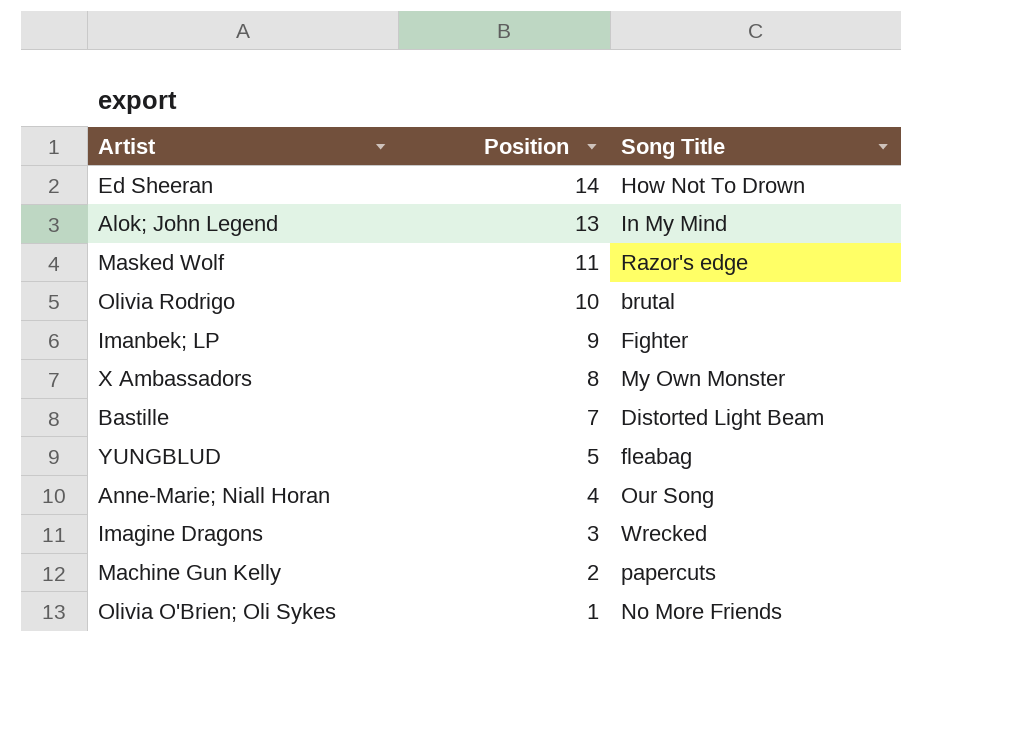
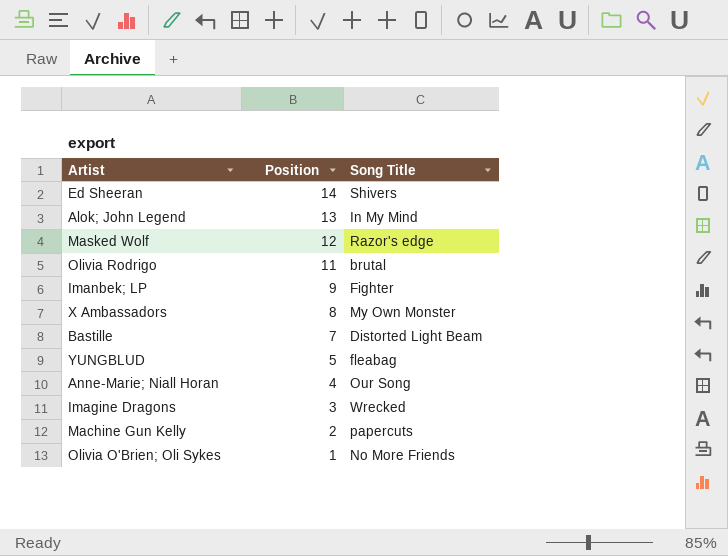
Ed Sheeran | Song Title: How Not To Drown -> Shivers
Masked Wolf | Position: 11 -> 12
Olivia Rodrigo | Position: 10 -> 11

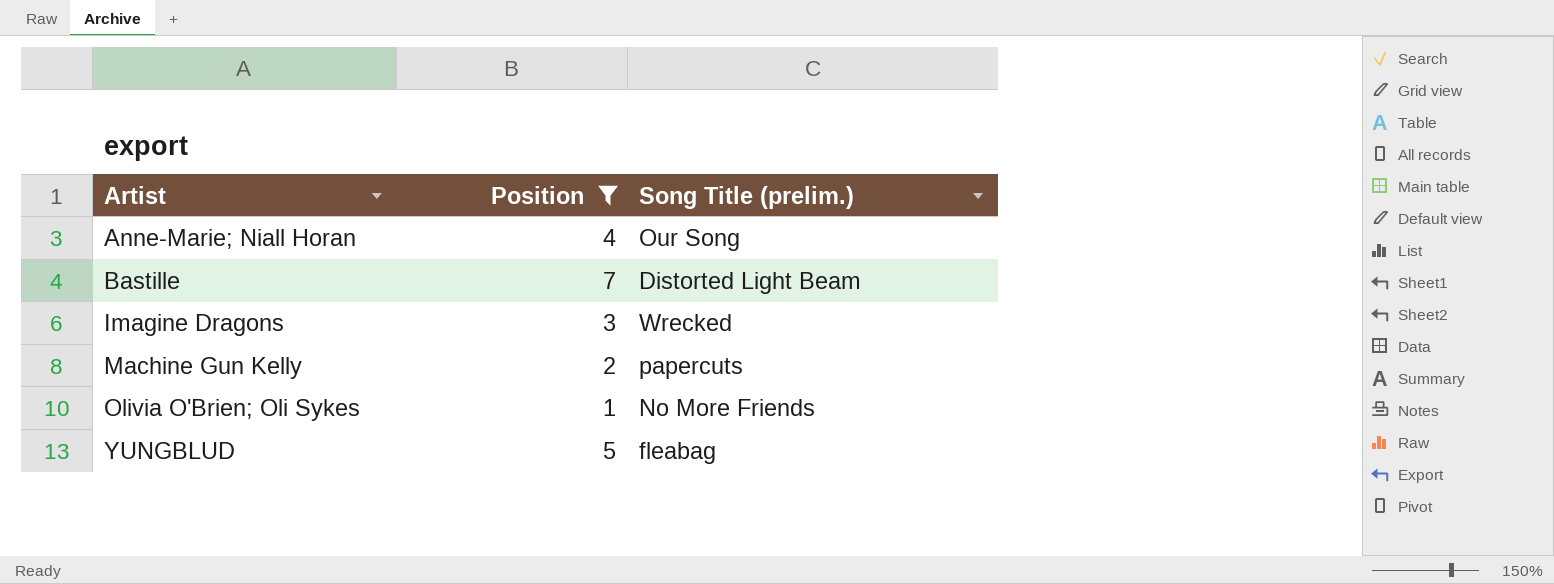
filter: none -> Position <= 7
row order: Position descending -> Artist ascending
column name: Song Title -> Song Title (prelim.)

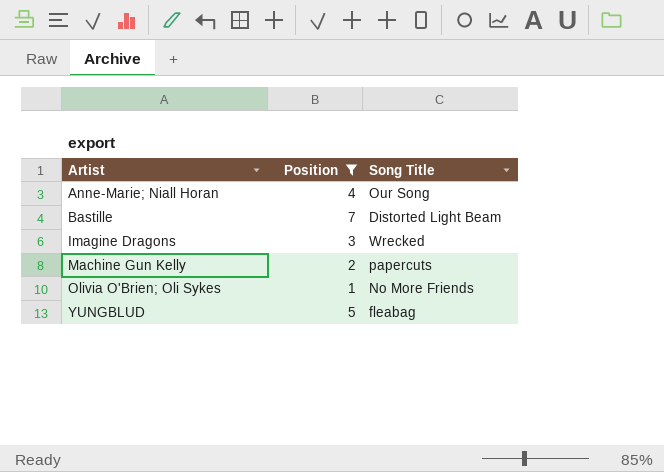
column name: Song Title (prelim.) -> Song Title

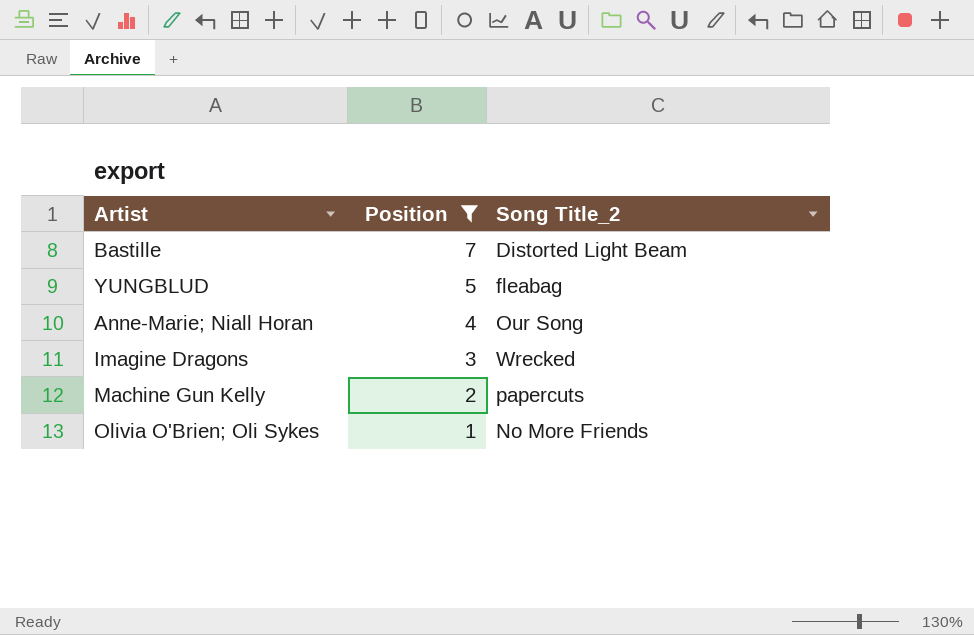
row order: Artist ascending -> Position descending
column name: Song Title -> Song Title_2

